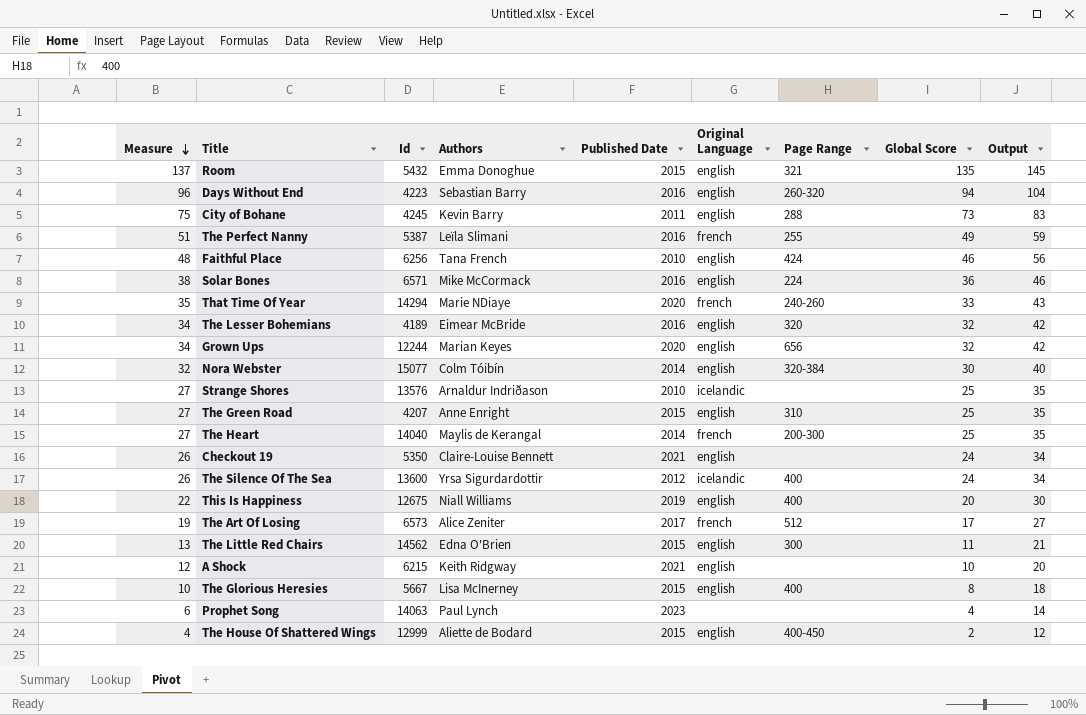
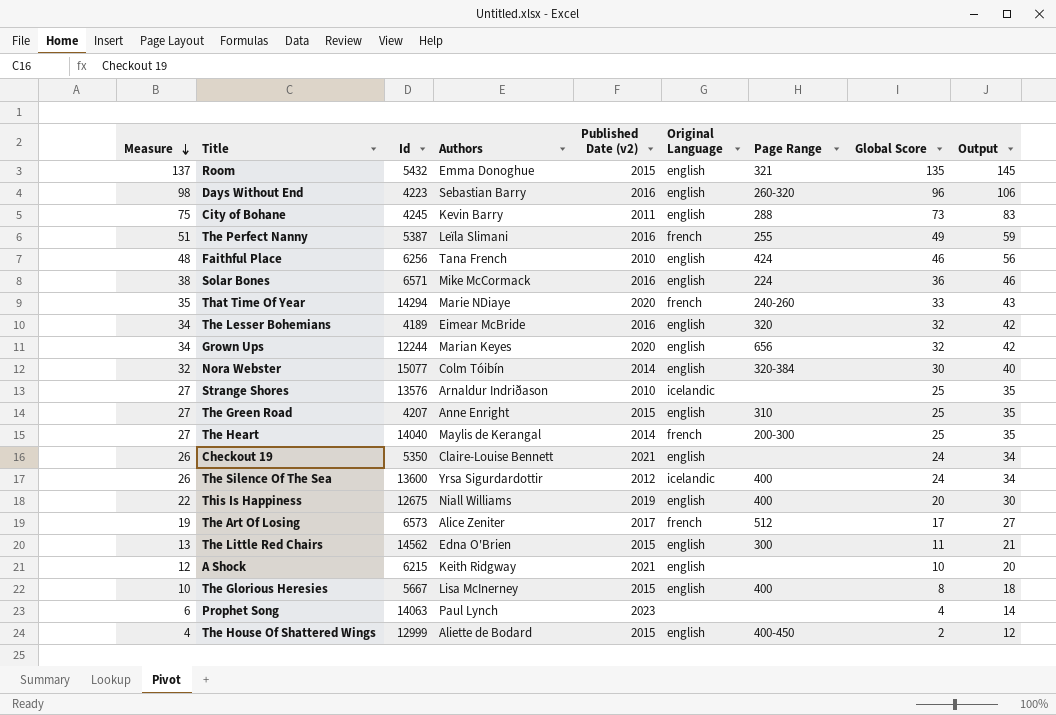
column name: Published Date -> Published Date (v2)
Days Without End | Measure: 96 -> 98
Days Without End | Global Score: 94 -> 96
Days Without End | Output: 104 -> 106

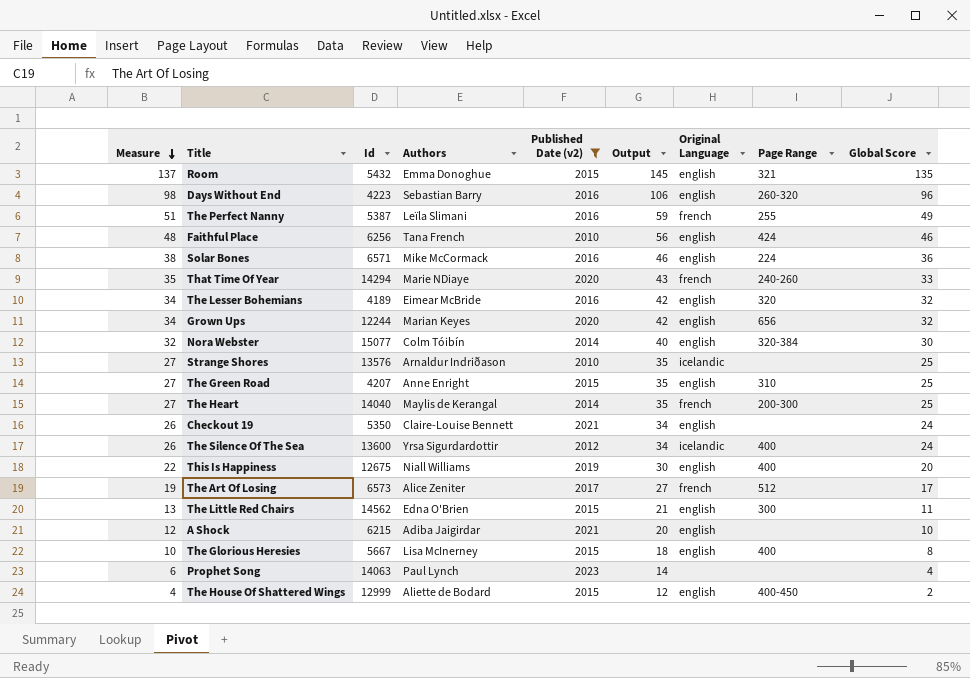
filter: none -> Published Date (v2) != 2011
column Output | position: 9 -> 6
A Shock | Authors: Keith Ridgway -> Adiba Jaigirdar

